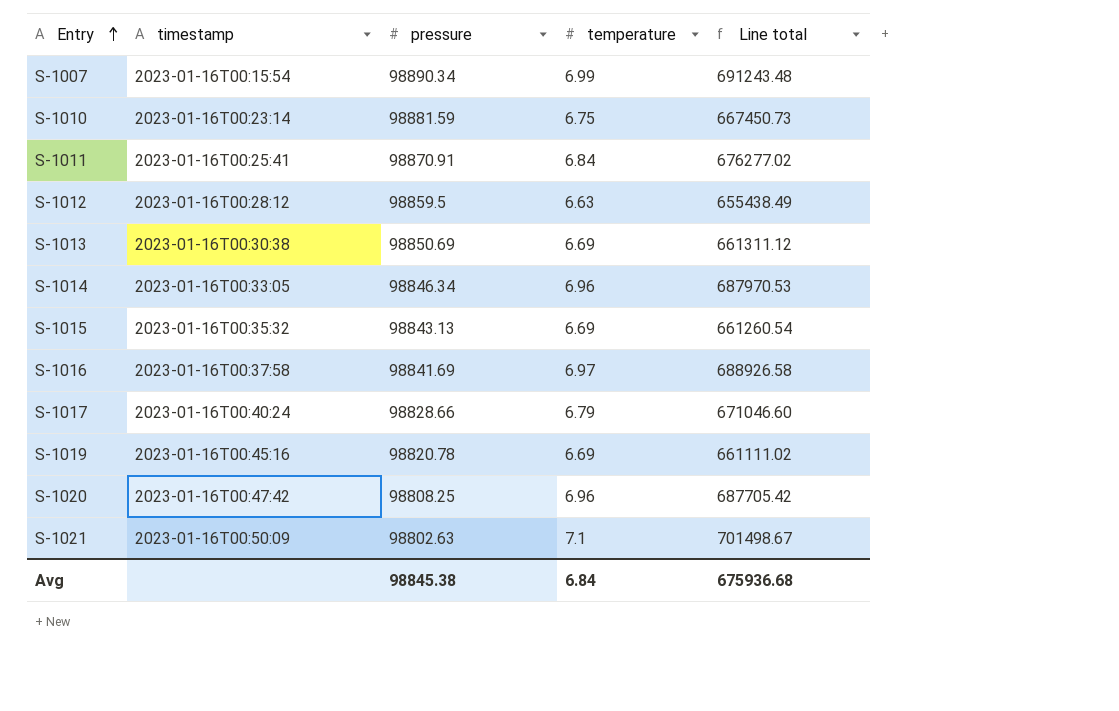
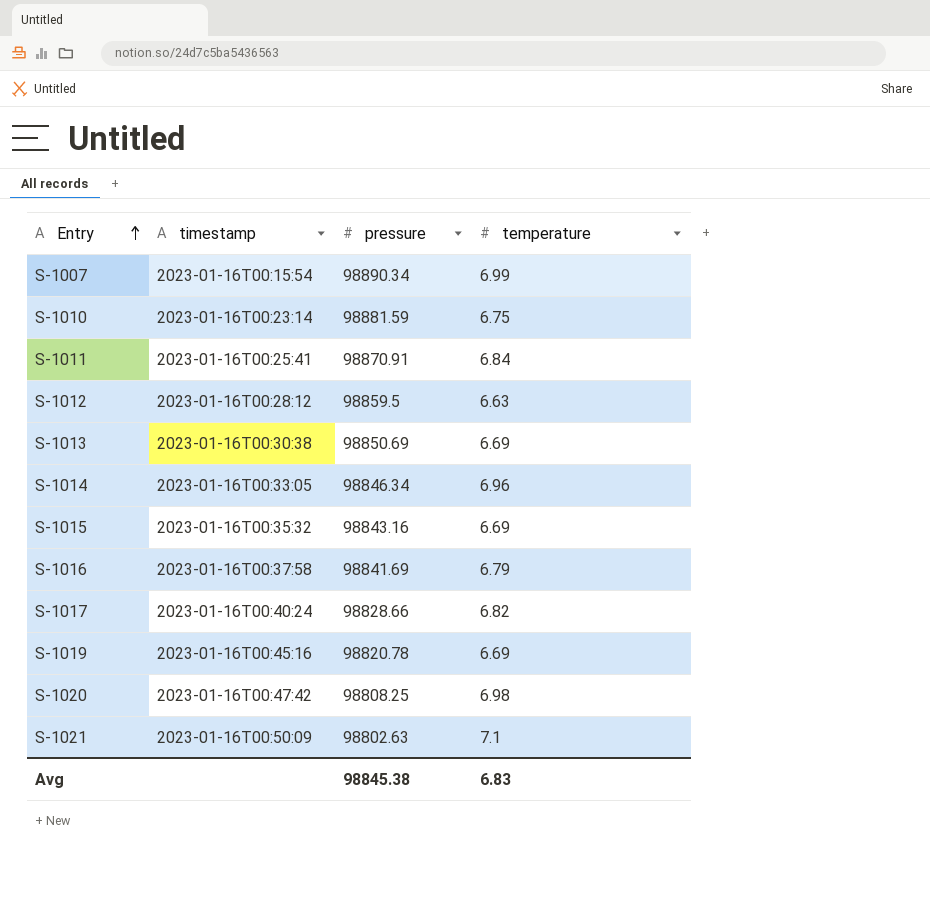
column Line total | formula: [pressure] * [temperature] -> none
S-1015 | pressure: 98843.13 -> 98843.16
S-1016 | temperature: 6.97 -> 6.79
S-1017 | temperature: 6.79 -> 6.82
S-1020 | temperature: 6.96 -> 6.98
Avg | temperature: 6.84 -> 6.83

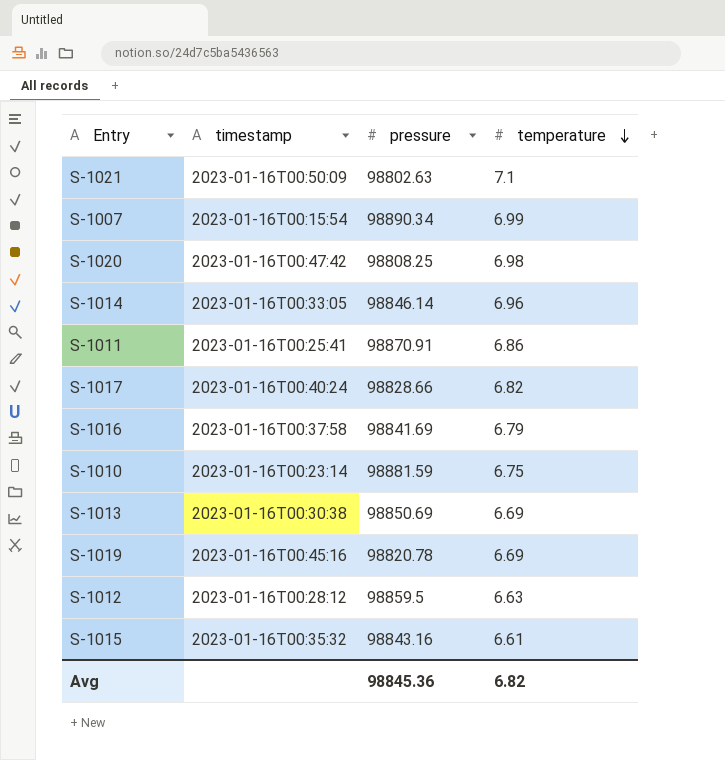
row order: Entry ascending -> temperature descending
S-1014 | pressure: 98846.34 -> 98846.14
S-1011 | temperature: 6.84 -> 6.86
S-1015 | temperature: 6.69 -> 6.61
Avg | pressure: 98845.38 -> 98845.36
Avg | temperature: 6.83 -> 6.82

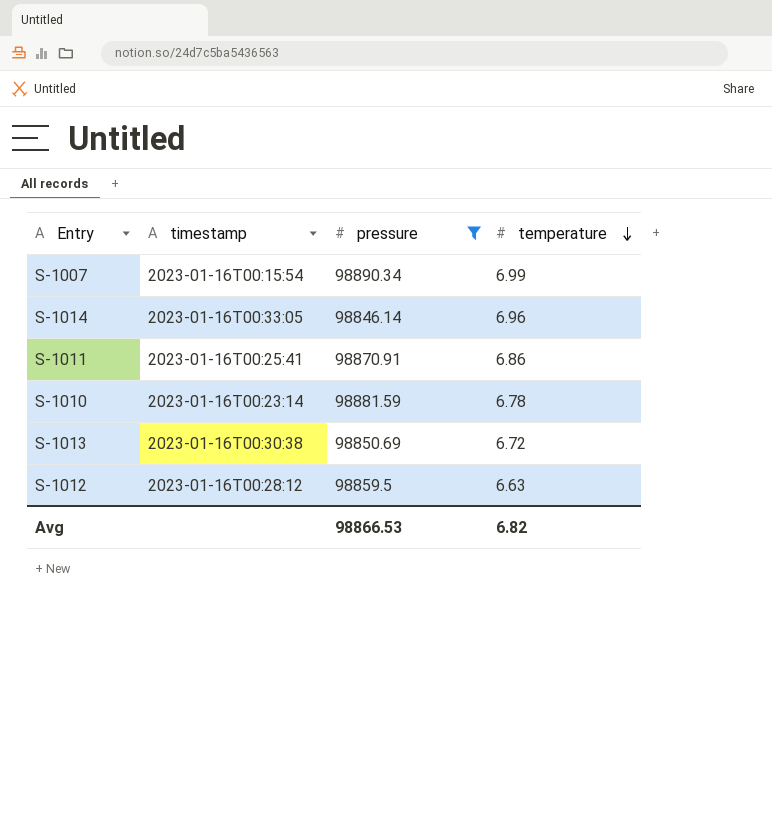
filter: none -> pressure >= 98846.14
S-1010 | temperature: 6.75 -> 6.78
S-1013 | temperature: 6.69 -> 6.72
Avg | pressure: 98845.36 -> 98866.53

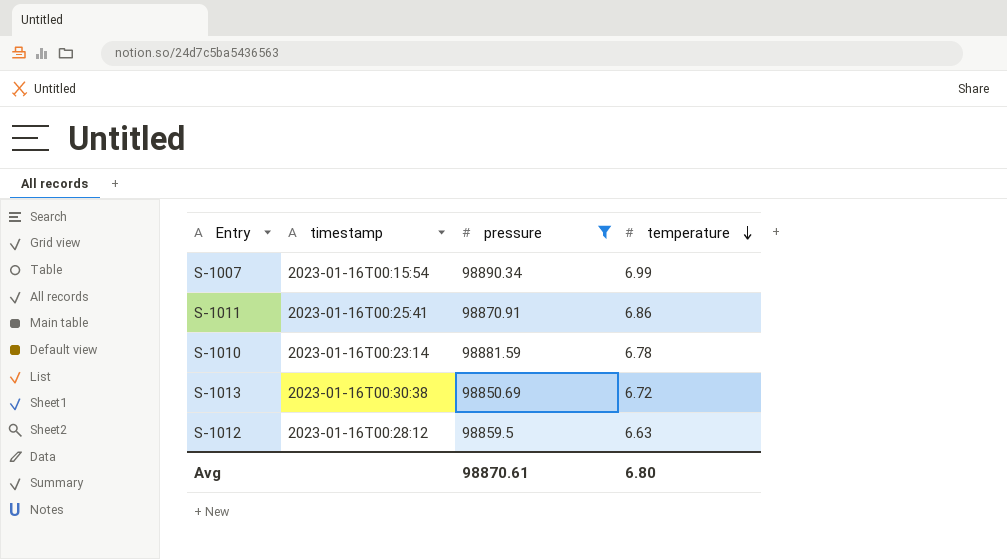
row S-1014: 2023-01-16T00:33:05 | 98846.14 | 6.96 -> none
Avg | pressure: 98866.53 -> 98870.61
Avg | temperature: 6.82 -> 6.80

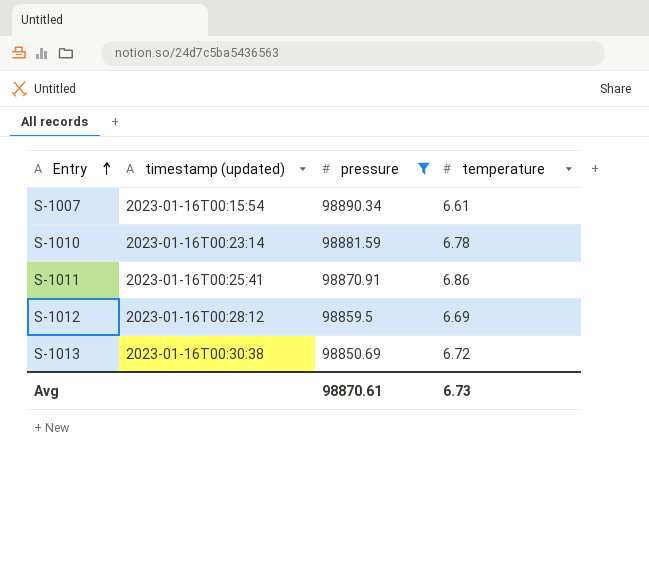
row order: temperature descending -> Entry ascending
column name: timestamp -> timestamp (updated)
S-1007 | temperature: 6.99 -> 6.61
S-1012 | temperature: 6.63 -> 6.69
Avg | temperature: 6.80 -> 6.73

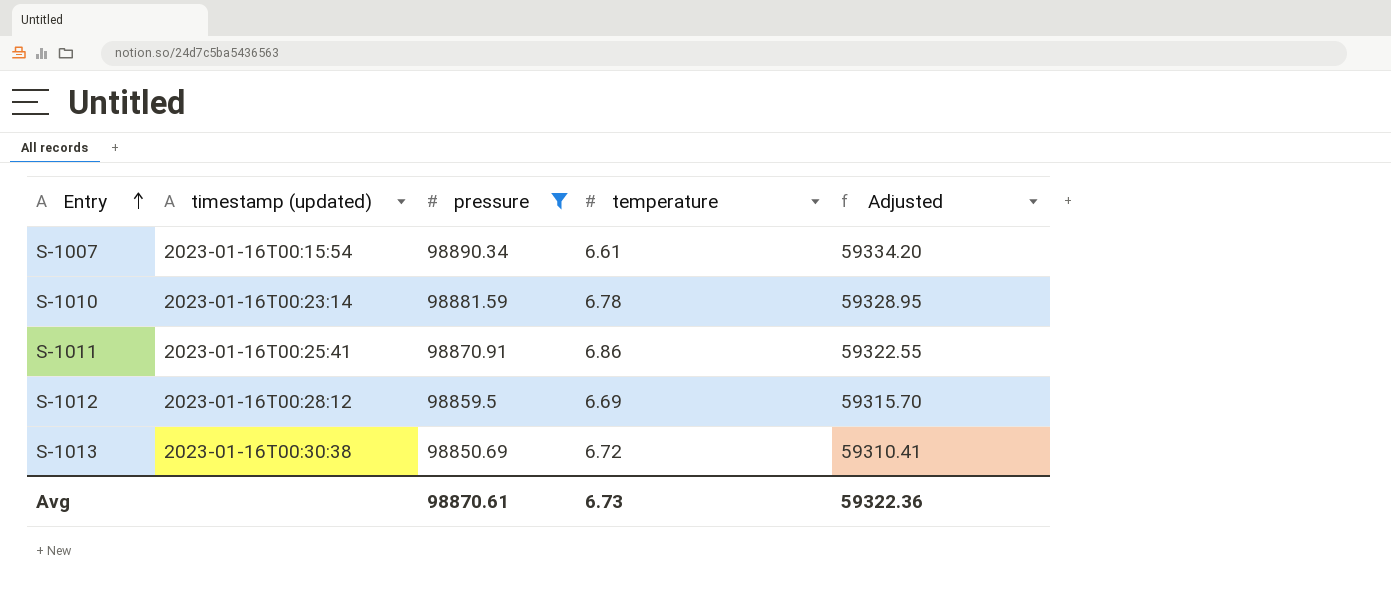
column Adjusted | formula: none -> [pressure] * 0.6

